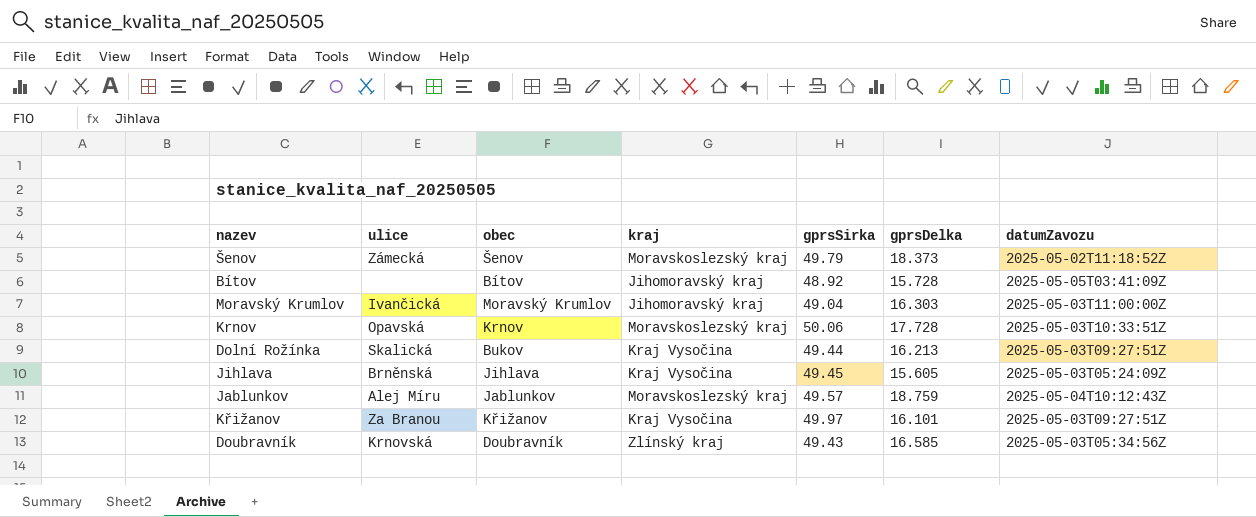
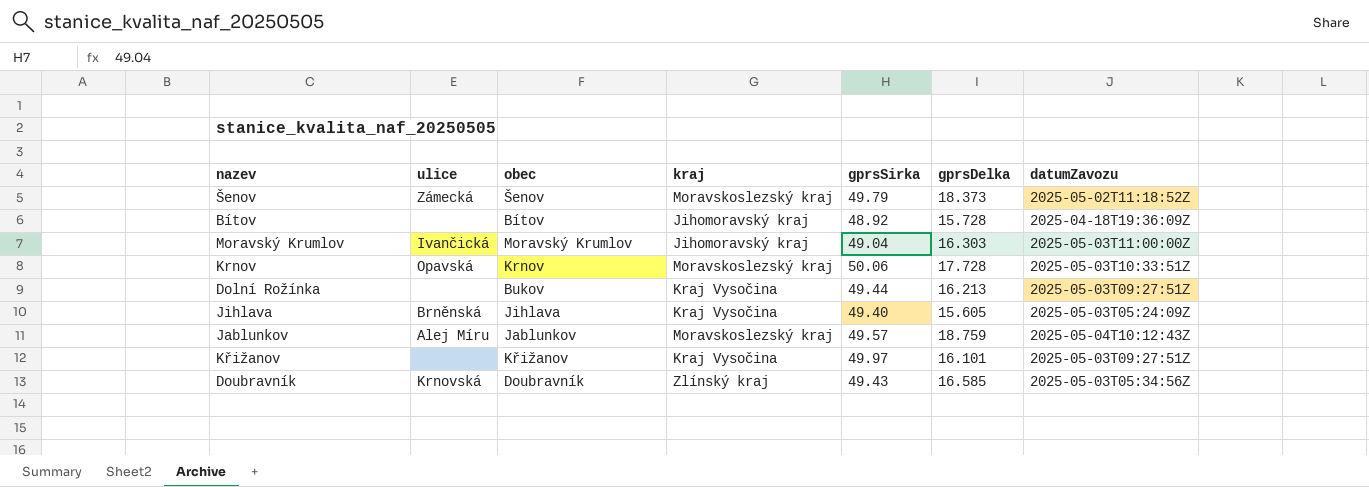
Bítov | datumZavozu: 2025-05-05T03:41:09Z -> 2025-04-18T19:36:09Z
Dolní Rožínka | ulice: Skalická -> none
Jihlava | gprsSirka: 49.45 -> 49.40
Křižanov | ulice: Za Branou -> none

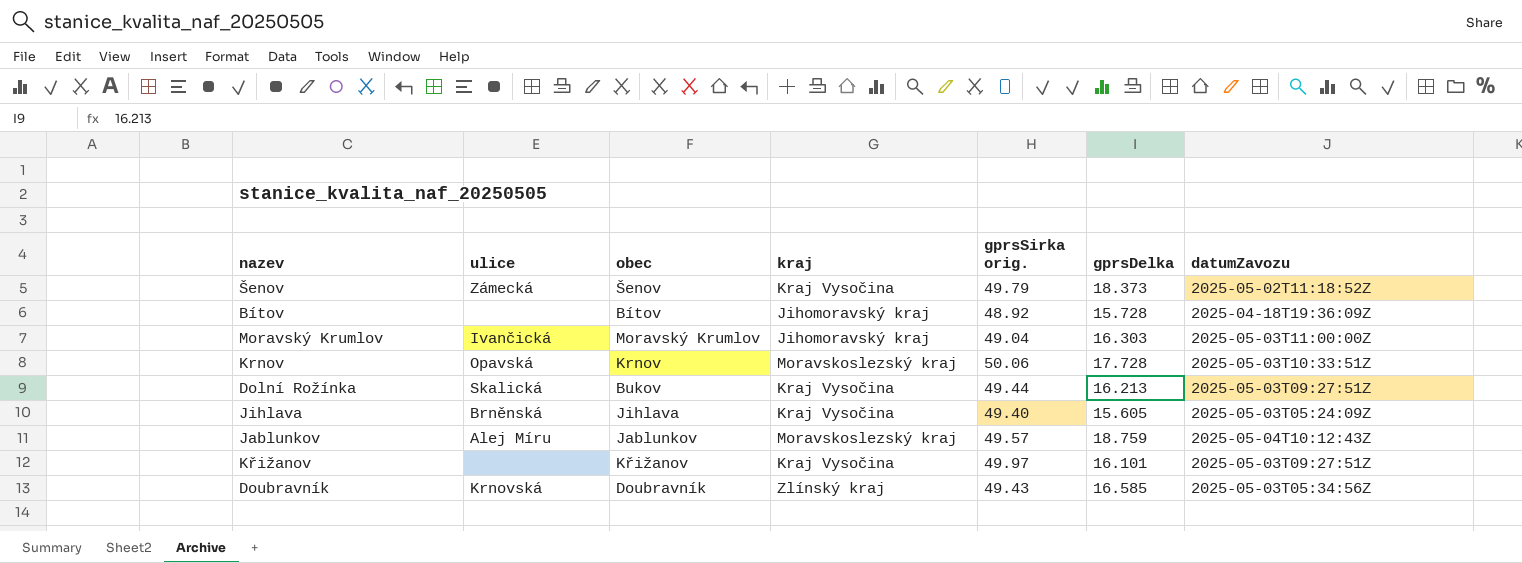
column name: gprsSirka -> gprsSirka orig.
Šenov | kraj: Moravskoslezský kraj -> Kraj Vysočina
Dolní Rožínka | ulice: none -> Skalická

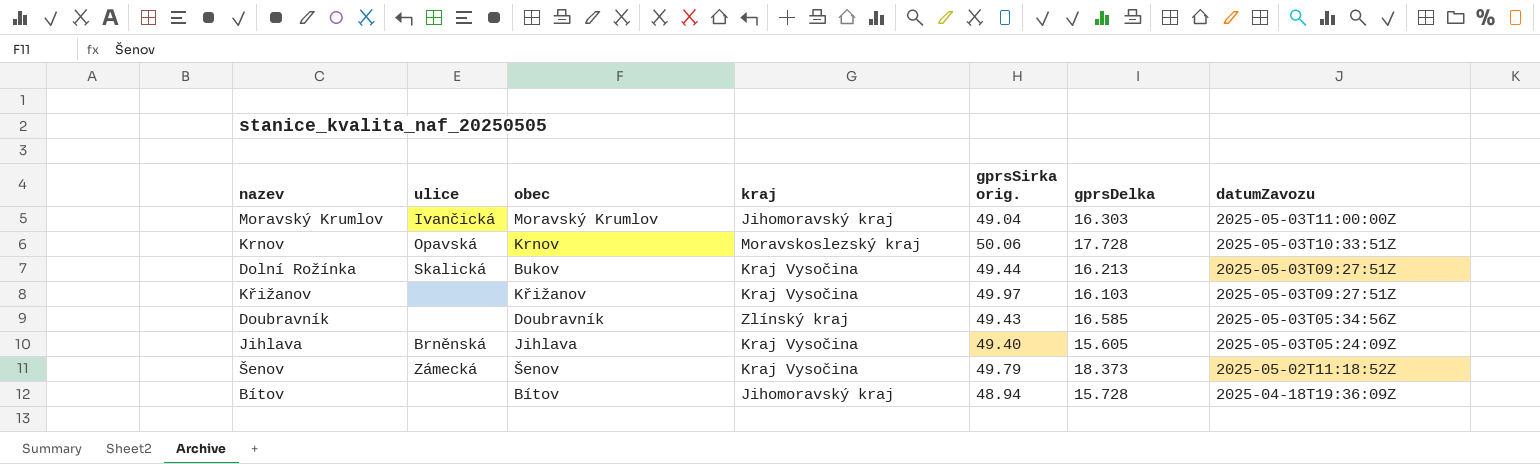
row order: none -> datumZavozu descending
row Jablunkov: Alej Míru | Jablunkov | Moravskoslezský kraj | 49.57 | 18.759 | 2025-05-04T10:12:43Z -> none
Křižanov | gprsDelka: 16.101 -> 16.103
Doubravník | ulice: Krnovská -> none
Bítov | gprsSirka orig.: 48.92 -> 48.94

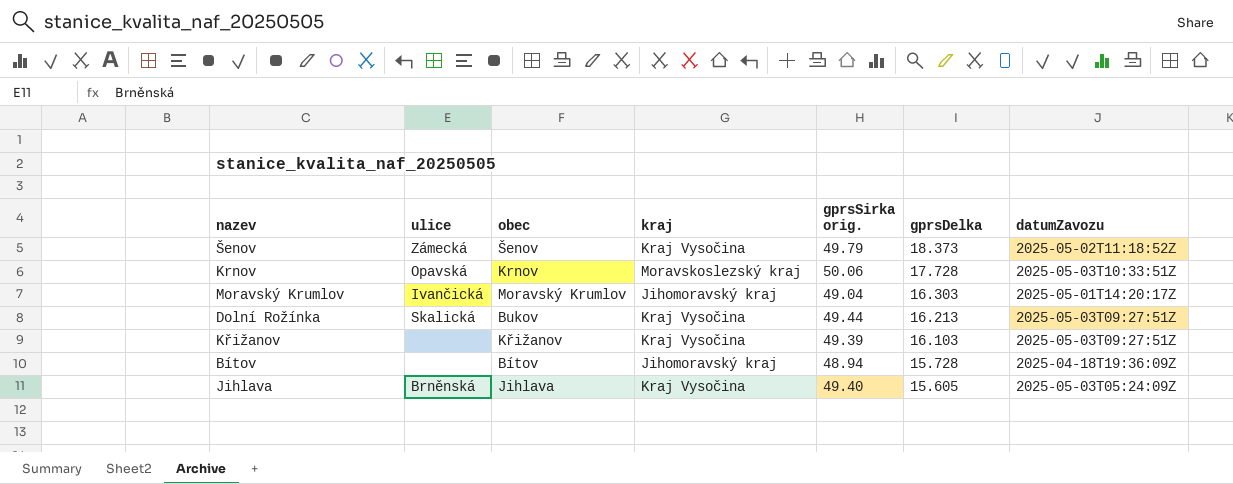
row order: datumZavozu descending -> gprsDelka descending
row Doubravník: none | Doubravník | Zlínský kraj | 49.43 | 16.585 | 2025-05-03T05:34:56Z -> none
Moravský Krumlov | datumZavozu: 2025-05-03T11:00:00Z -> 2025-05-01T14:20:17Z
Křižanov | gprsSirka orig.: 49.97 -> 49.39

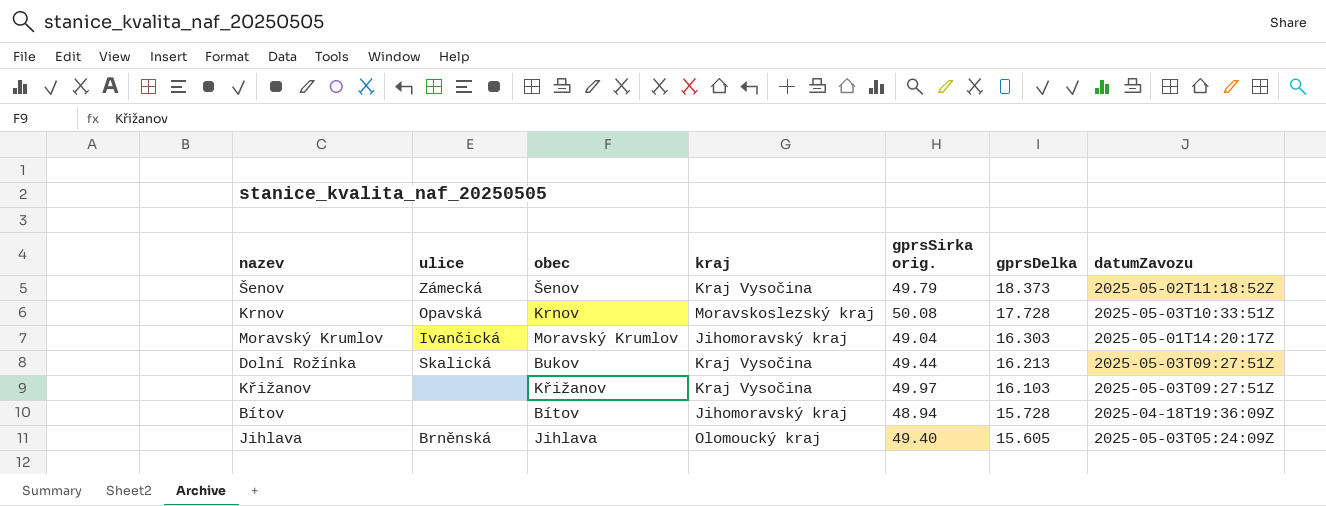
Krnov | gprsSirka orig.: 50.06 -> 50.08
Křižanov | gprsSirka orig.: 49.39 -> 49.97
Jihlava | kraj: Kraj Vysočina -> Olomoucký kraj

